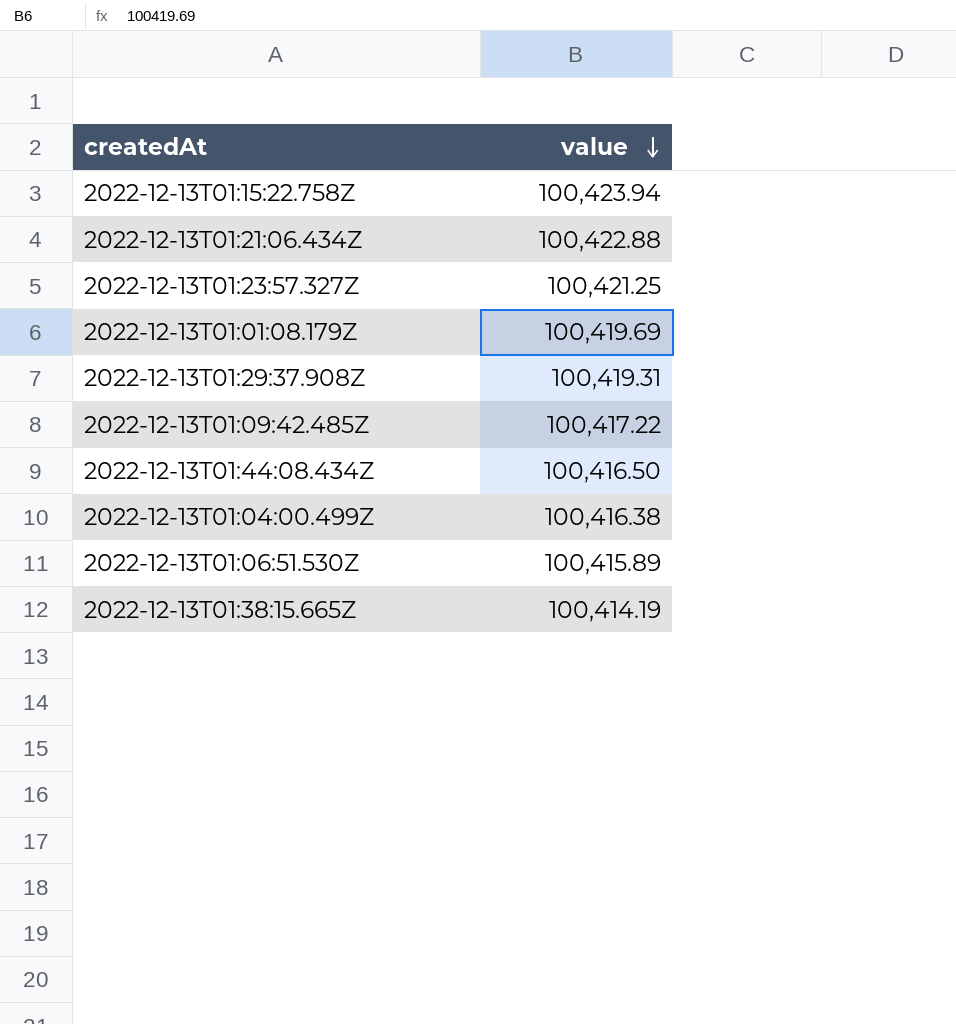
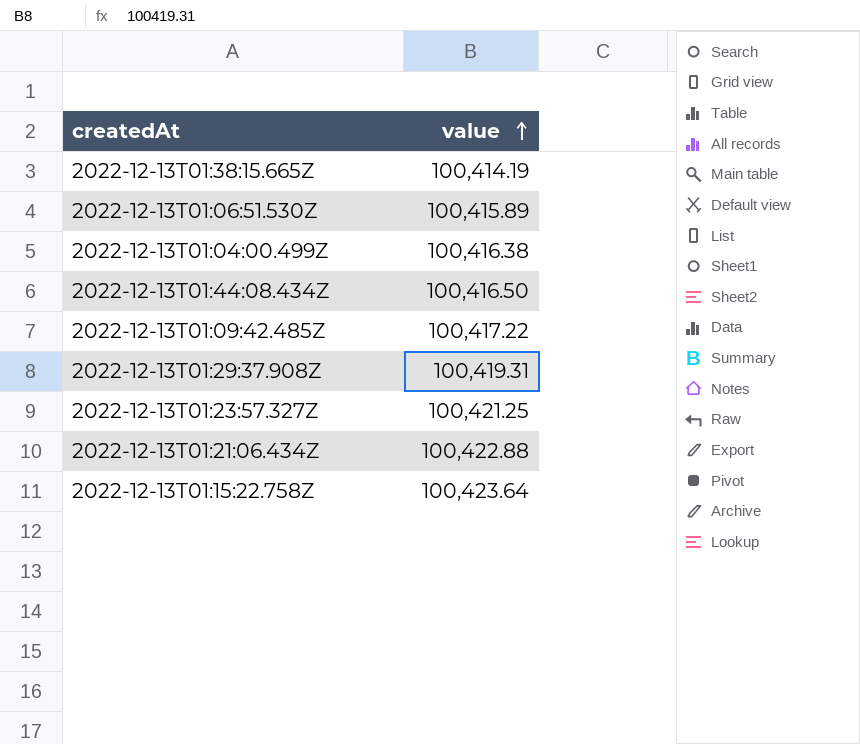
row order: value descending -> value ascending
row 2022-12-13T01:01:08.179Z: 100,419.69 -> none
2022-12-13T01:15:22.758Z | value: 100,423.94 -> 100,423.64

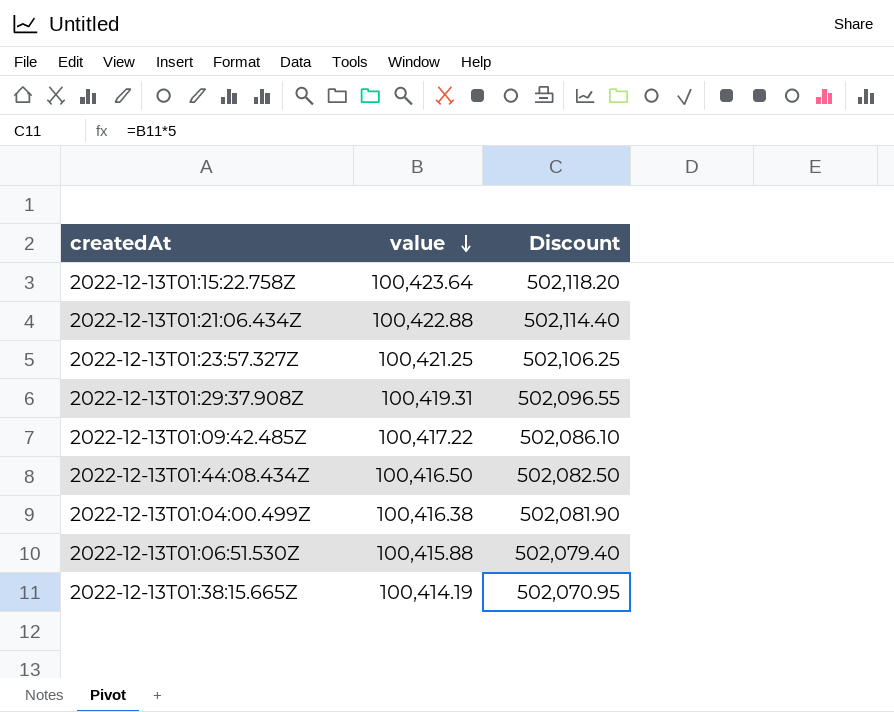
row order: value ascending -> value descending
column Discount | formula: none -> [value] * 5
2022-12-13T01:06:51.530Z | value: 100,415.89 -> 100,415.88

